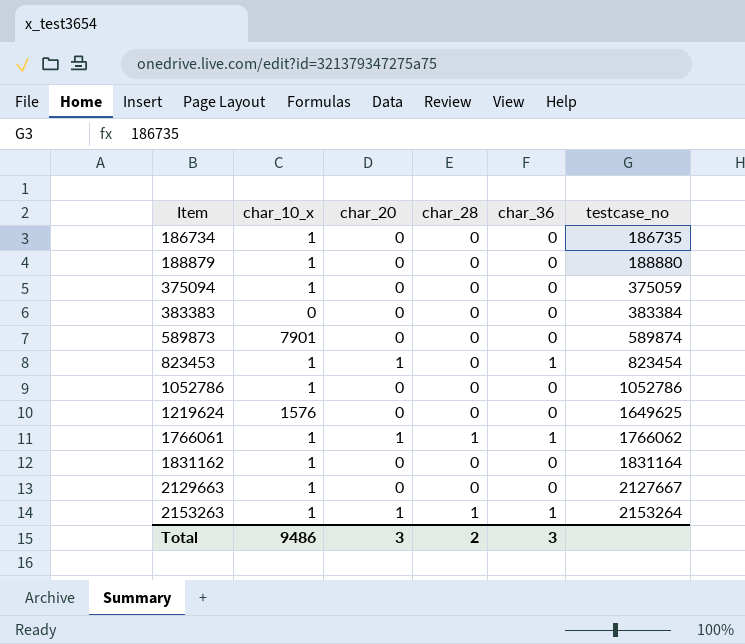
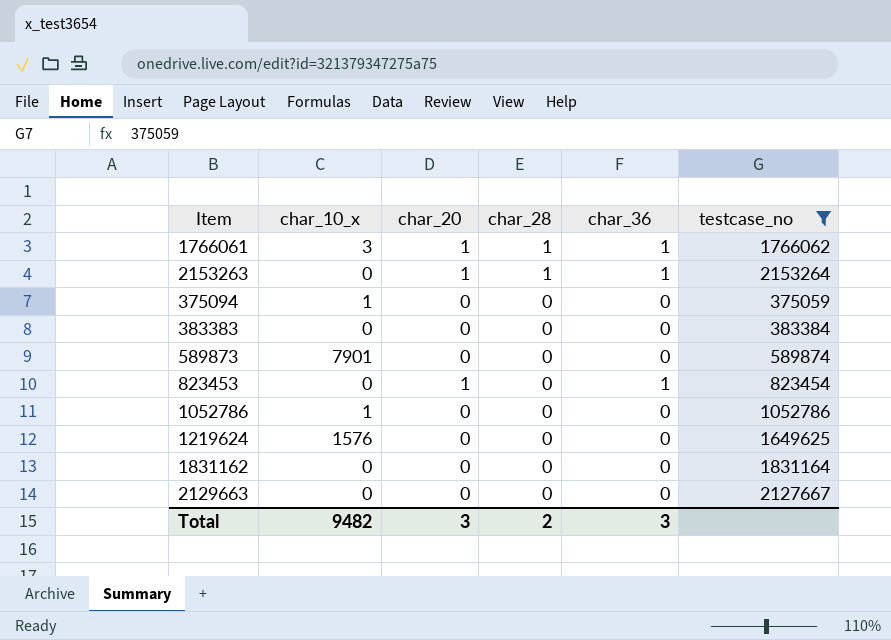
filter: none -> testcase_no >= 375059
row order: Item ascending -> char_28 descending
1766061 | char_10_x: 1 -> 3
2153263 | char_10_x: 1 -> 0
823453 | char_10_x: 1 -> 0
1831162 | char_10_x: 1 -> 0
2129663 | char_10_x: 1 -> 0
Total | char_10_x: 9486 -> 9482

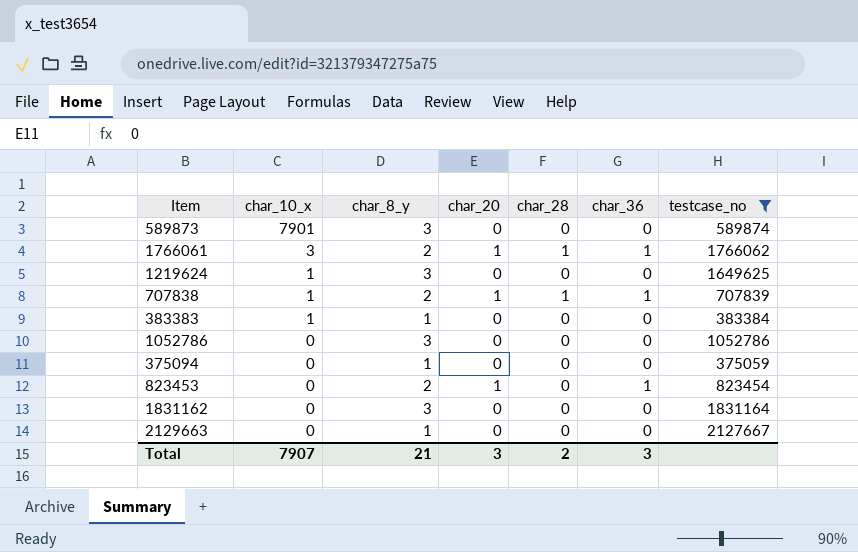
row order: char_28 descending -> char_10_x descending
column char_8_y | position: none -> 3
row 2153263: 0 | 1 | 1 | 1 | 2153264 -> none
1219624 | char_10_x: 1576 -> 1
row 707838: none -> 1 | 2 | 1 | 1 | 1 | 707839
383383 | char_10_x: 0 -> 1
1052786 | char_10_x: 1 -> 0
375094 | char_10_x: 1 -> 0
Total | char_10_x: 9482 -> 7907

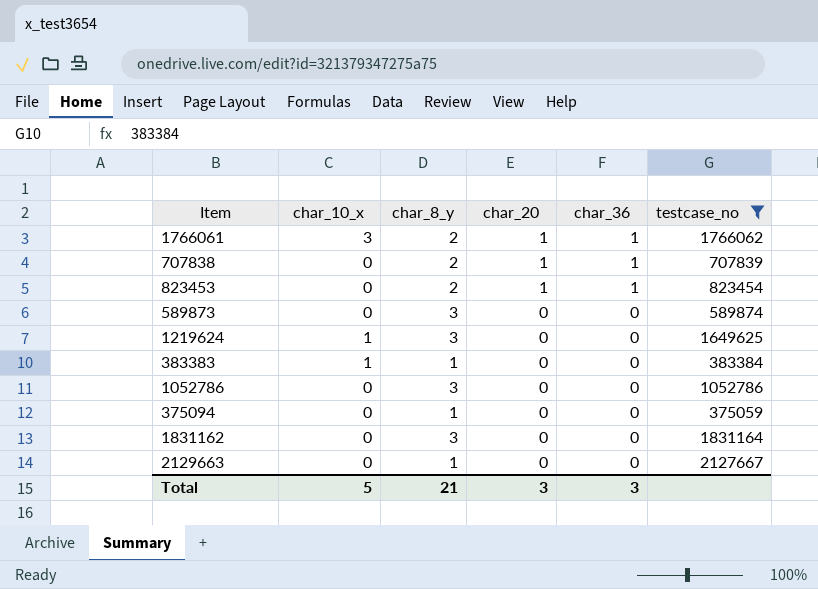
row order: char_10_x descending -> char_20 descending
column char_28 | position: 5 -> none
707838 | char_10_x: 1 -> 0
589873 | char_10_x: 7901 -> 0
Total | char_10_x: 7907 -> 5

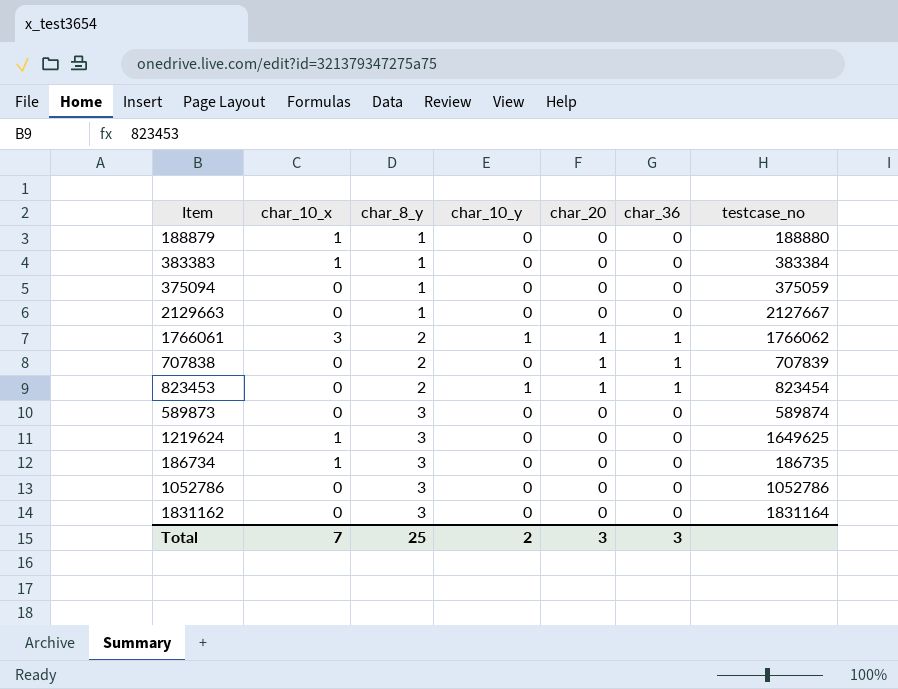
filter: testcase_no >= 375059 -> none
row order: char_20 descending -> char_8_y ascending
column char_10_y | position: none -> 4
Total | char_10_x: 5 -> 7
Total | char_8_y: 21 -> 25

